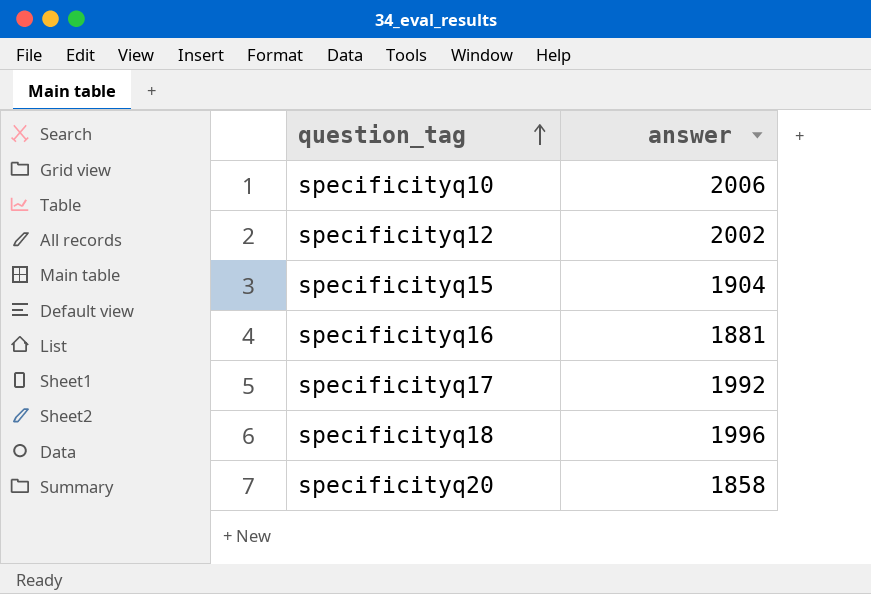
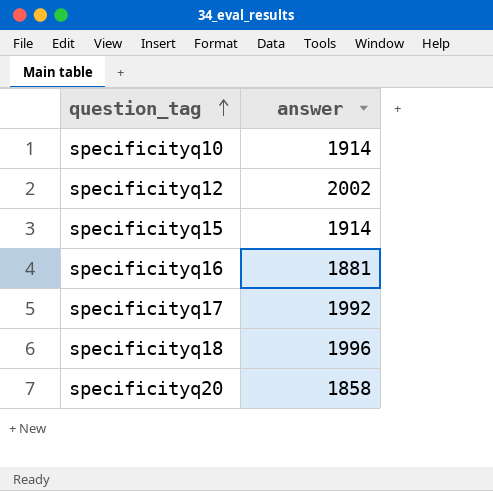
specificityq10 | answer: 2006 -> 1914
specificityq15 | answer: 1904 -> 1914

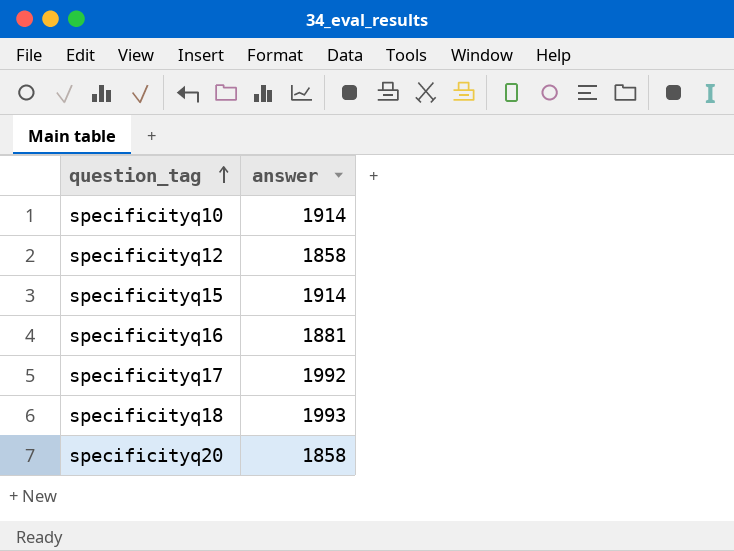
specificityq12 | answer: 2002 -> 1858
specificityq18 | answer: 1996 -> 1993

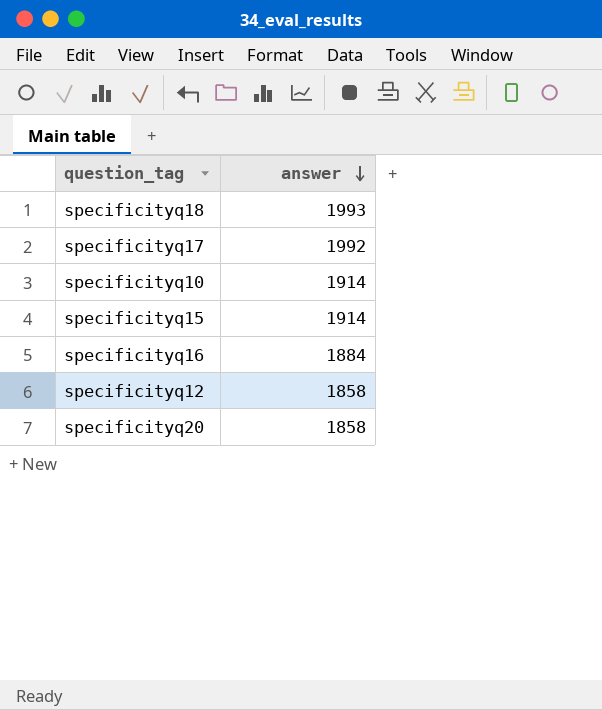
row order: question_tag ascending -> answer descending
specificityq16 | answer: 1881 -> 1884

